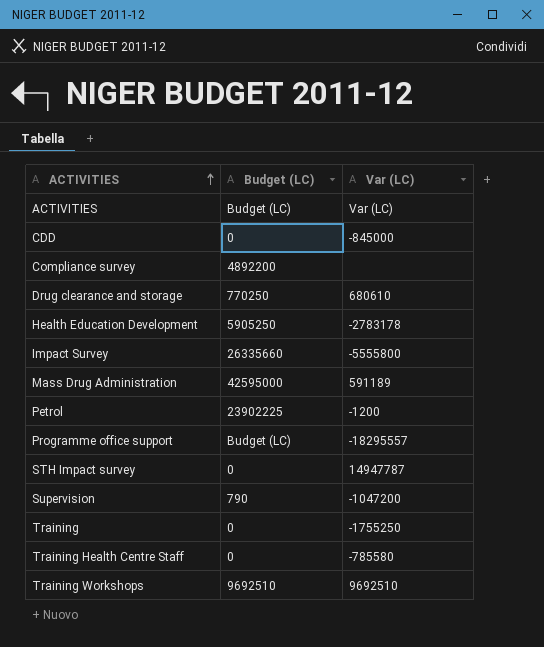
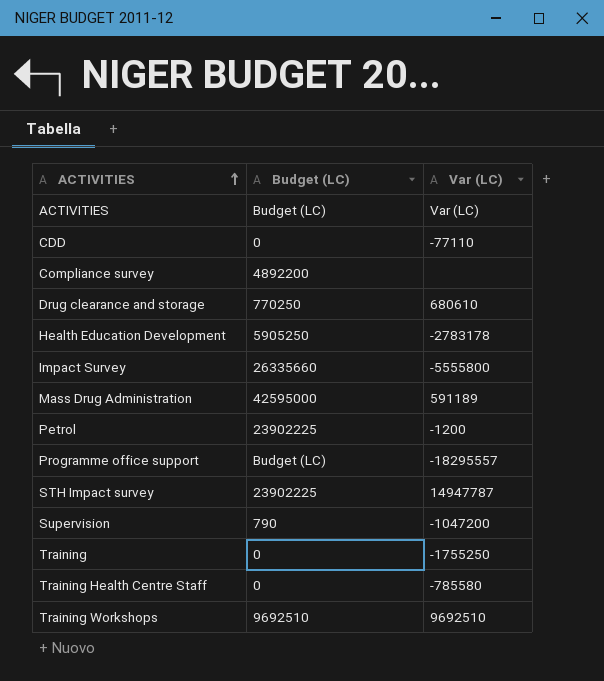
CDD | Var (LC): -845000 -> -77110
STH Impact survey | Budget (LC): 0 -> 23902225

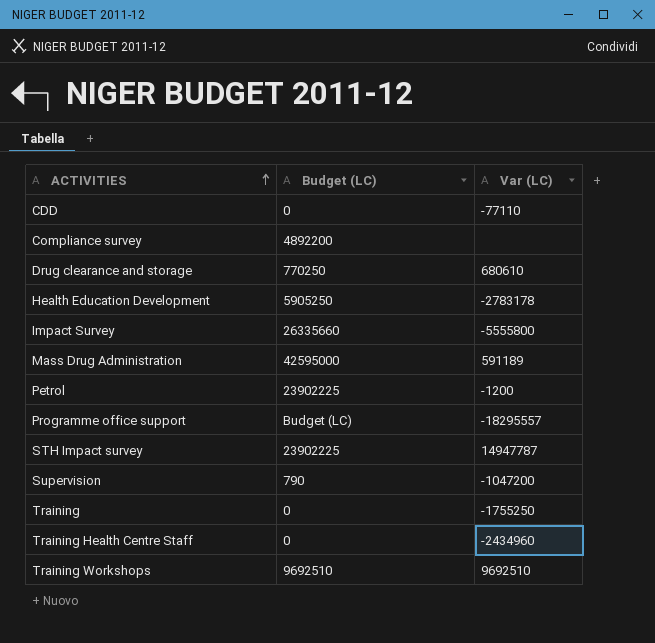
row ACTIVITIES: Budget (LC) | Var (LC) -> none
Training Health Centre Staff | Var (LC): -785580 -> -2434960

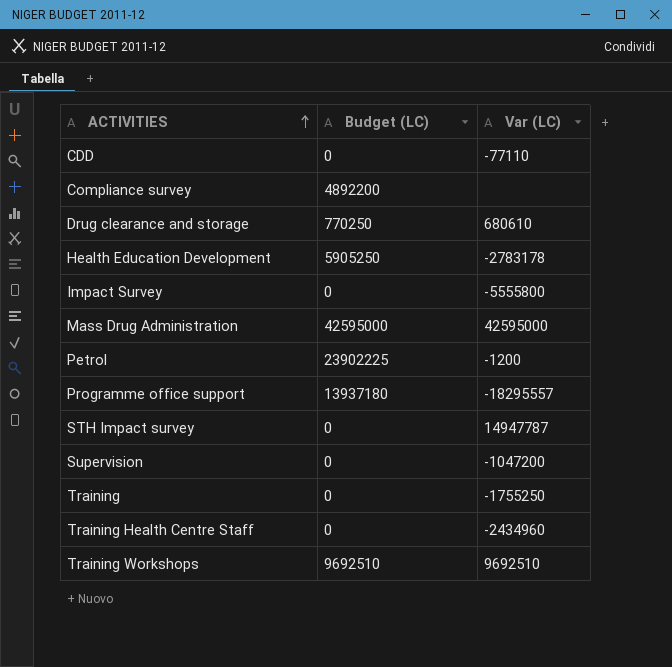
Impact Survey | Budget (LC): 26335660 -> 0
Mass Drug Administration | Var (LC): 591189 -> 42595000
Programme office support | Budget (LC): Budget (LC) -> 13937180
STH Impact survey | Budget (LC): 23902225 -> 0
Supervision | Budget (LC): 790 -> 0

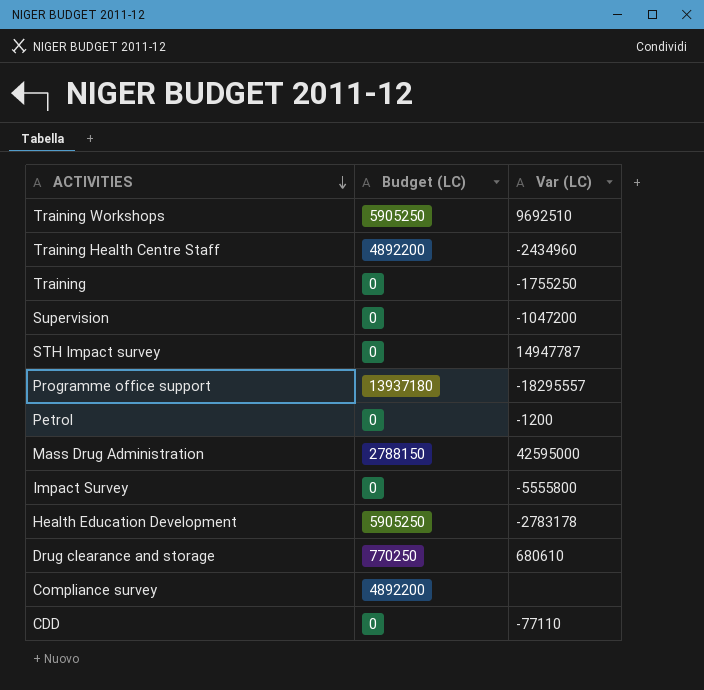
row order: ACTIVITIES ascending -> ACTIVITIES descending
Training Workshops | Budget (LC): 9692510 -> 5905250
Training Health Centre Staff | Budget (LC): 0 -> 4892200
Petrol | Budget (LC): 23902225 -> 0
Mass Drug Administration | Budget (LC): 42595000 -> 2788150

